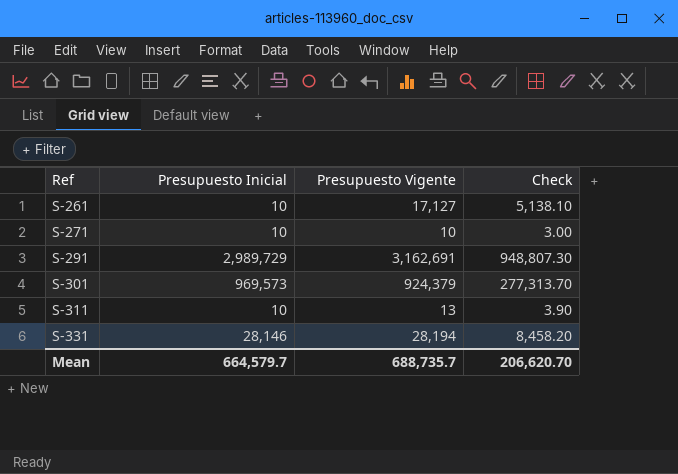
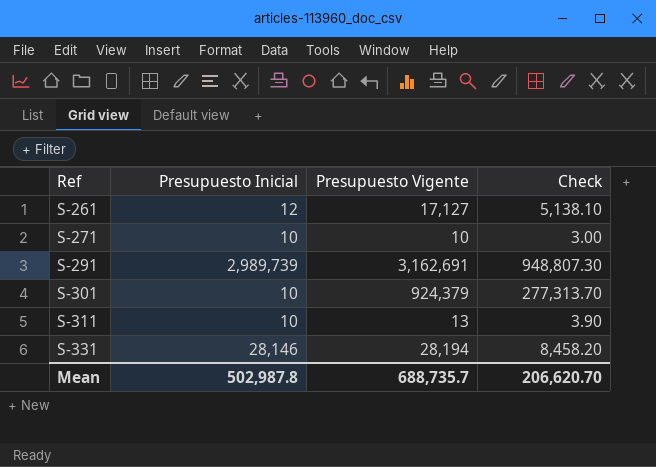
S-261 | Presupuesto Inicial: 10 -> 12
S-291 | Presupuesto Inicial: 2,989,729 -> 2,989,739
S-301 | Presupuesto Inicial: 969,573 -> 10
Mean | Presupuesto Inicial: 664,579.7 -> 502,987.8

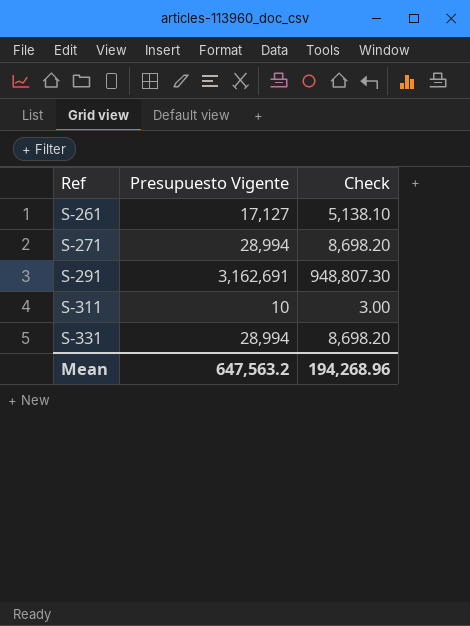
column Presupuesto Inicial | position: 2 -> none
row S-301: 10 | 924,379 | 277,313.70 -> none
S-271 | Presupuesto Vigente: 10 -> 28,994
S-271 | Check: 3.00 -> 8,698.20
S-311 | Presupuesto Vigente: 13 -> 10
S-311 | Check: 3.90 -> 3.00
S-331 | Presupuesto Vigente: 28,194 -> 28,994
S-331 | Check: 8,458.20 -> 8,698.20
Mean | Presupuesto Vigente: 688,735.7 -> 647,563.2
Mean | Check: 206,620.70 -> 194,268.96

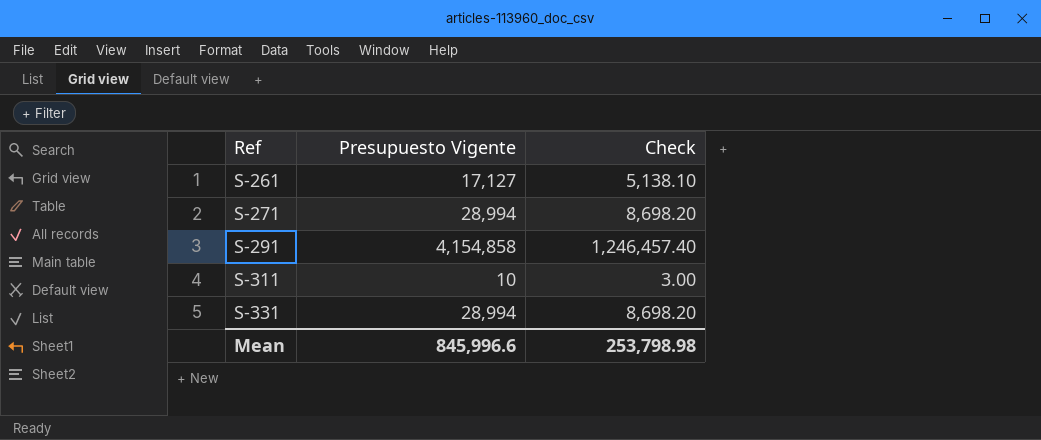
S-291 | Presupuesto Vigente: 3,162,691 -> 4,154,858
S-291 | Check: 948,807.30 -> 1,246,457.40
Mean | Presupuesto Vigente: 647,563.2 -> 845,996.6
Mean | Check: 194,268.96 -> 253,798.98

